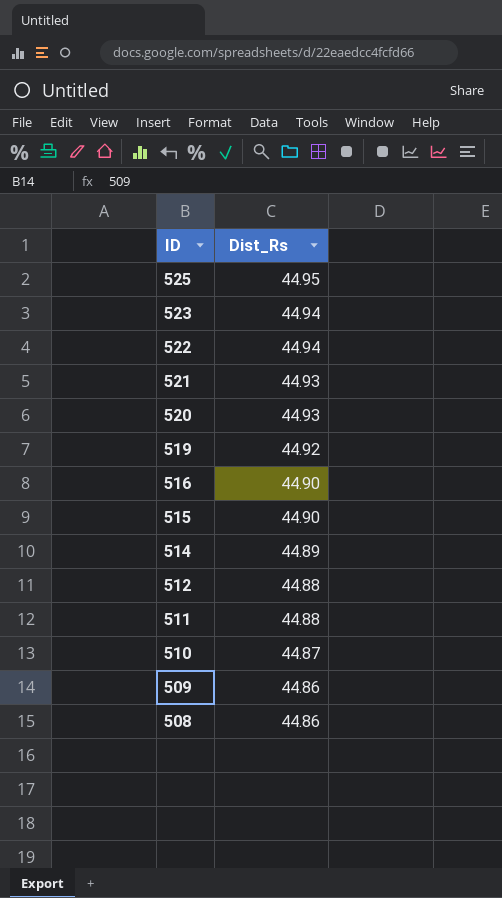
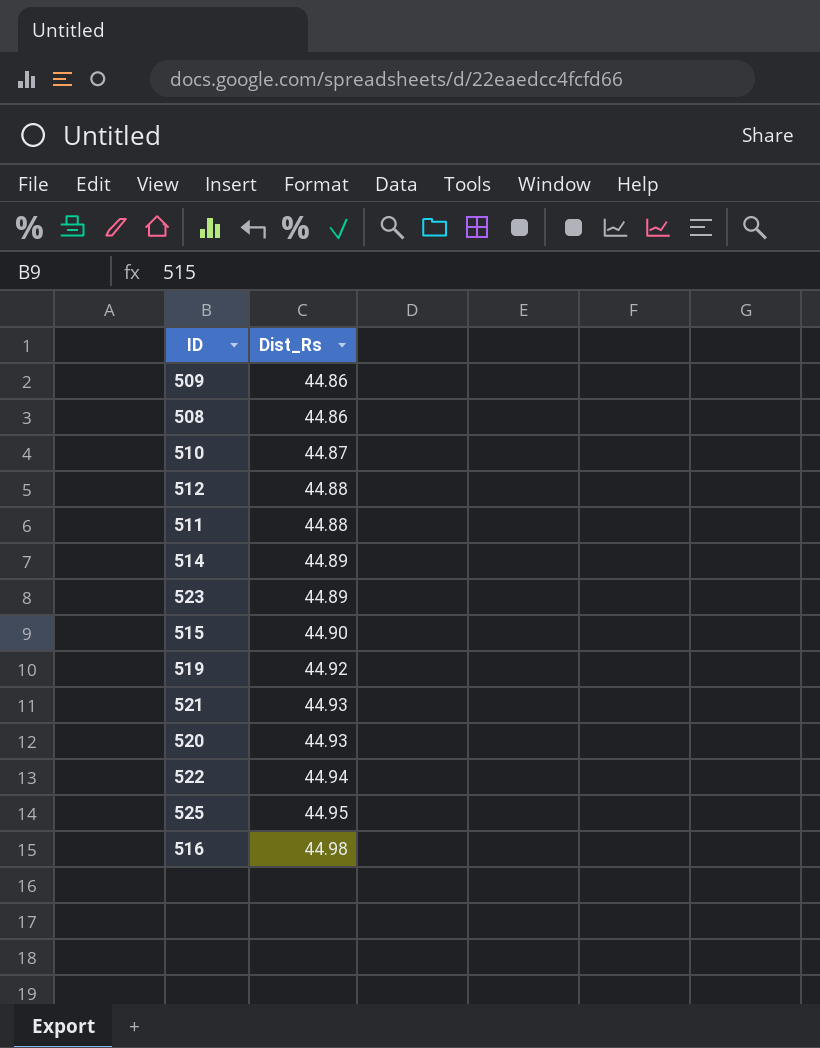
row order: ID descending -> Dist_Rs ascending
523 | Dist_Rs: 44.94 -> 44.89
516 | Dist_Rs: 44.90 -> 44.98

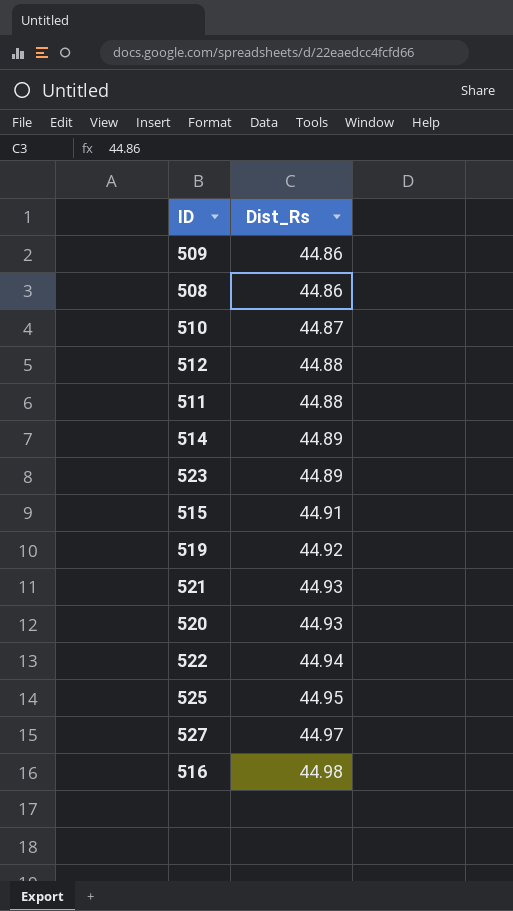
515 | Dist_Rs: 44.90 -> 44.91
row 527: none -> 44.97

